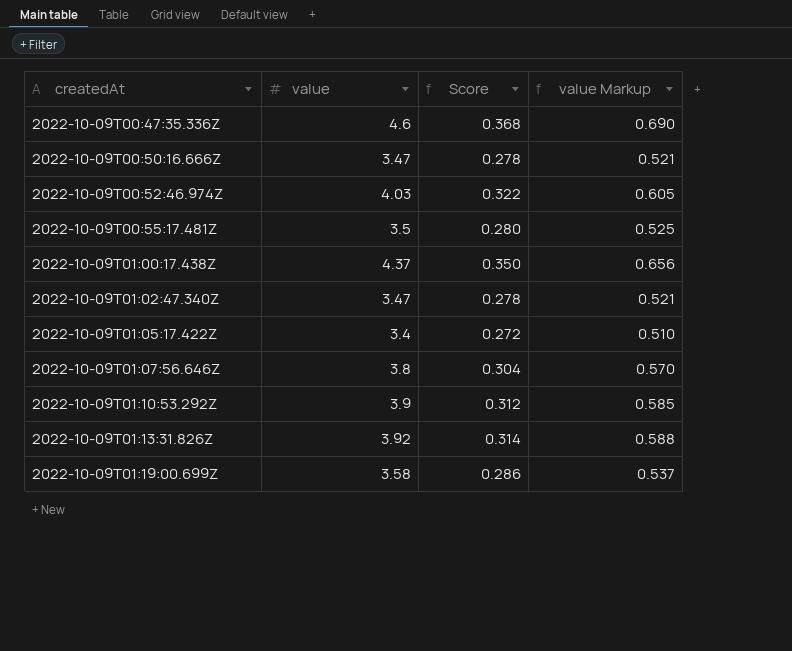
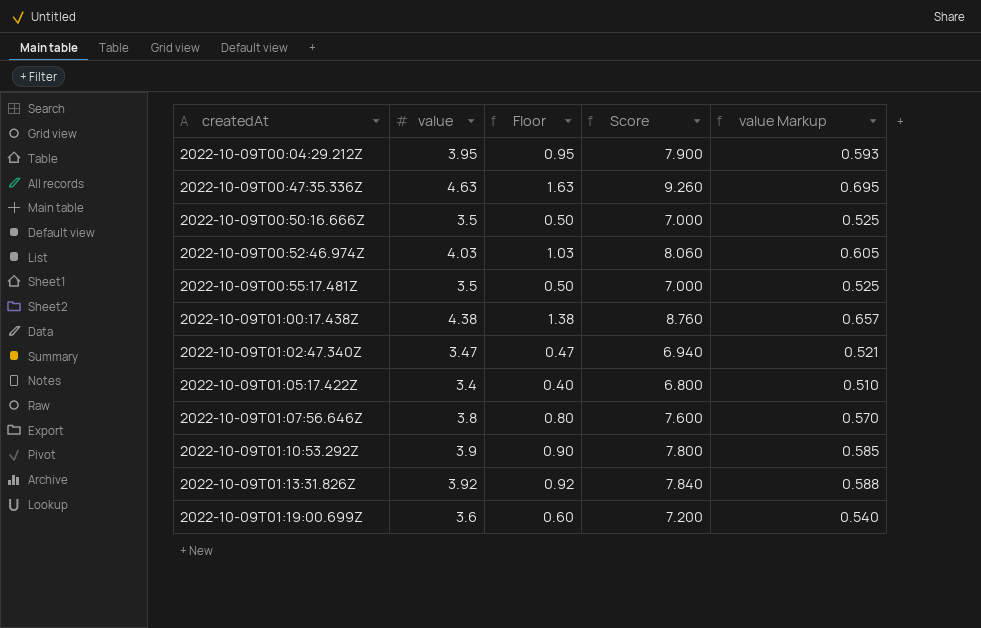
column Floor | formula: none -> [value] - 3
column Score | formula: [value] * 0.08 -> [value] * 2
row 2022-10-09T00:04:29.212Z: none -> 3.95 | 0.95 | 7.900 | 0.593
2022-10-09T00:47:35.336Z | value: 4.6 -> 4.63
2022-10-09T00:47:35.336Z | value Markup: 0.690 -> 0.695
2022-10-09T00:50:16.666Z | value: 3.47 -> 3.5
2022-10-09T00:50:16.666Z | value Markup: 0.521 -> 0.525
2022-10-09T01:00:17.438Z | value: 4.37 -> 4.38
2022-10-09T01:00:17.438Z | value Markup: 0.656 -> 0.657
2022-10-09T01:19:00.699Z | value: 3.58 -> 3.6
2022-10-09T01:19:00.699Z | value Markup: 0.537 -> 0.540

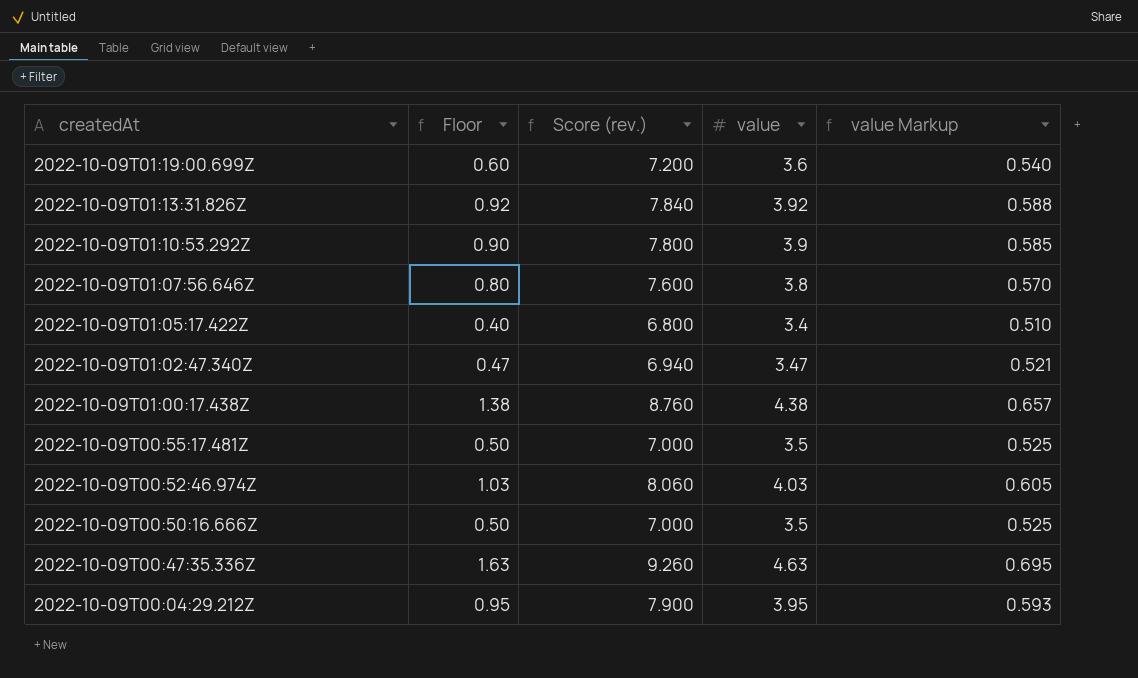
row order: createdAt ascending -> createdAt descending
column name: Score -> Score (rev.)
column value | position: 2 -> 4

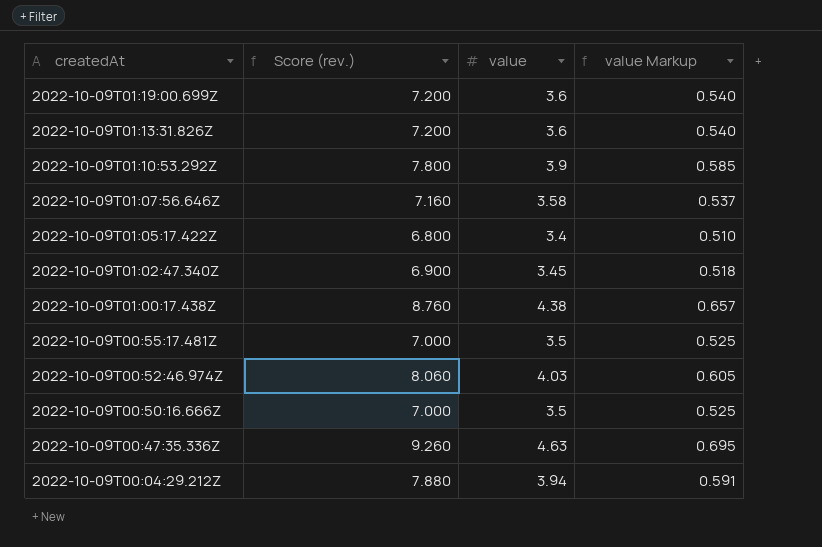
column Floor | formula: [value] - 3 -> none
2022-10-09T01:13:31.826Z | Score (rev.): 7.840 -> 7.200
2022-10-09T01:13:31.826Z | value: 3.92 -> 3.6
2022-10-09T01:13:31.826Z | value Markup: 0.588 -> 0.540
2022-10-09T01:07:56.646Z | Score (rev.): 7.600 -> 7.160
2022-10-09T01:07:56.646Z | value: 3.8 -> 3.58
2022-10-09T01:07:56.646Z | value Markup: 0.570 -> 0.537
2022-10-09T01:02:47.340Z | Score (rev.): 6.940 -> 6.900
2022-10-09T01:02:47.340Z | value: 3.47 -> 3.45
2022-10-09T01:02:47.340Z | value Markup: 0.521 -> 0.518
2022-10-09T00:04:29.212Z | Score (rev.): 7.900 -> 7.880
2022-10-09T00:04:29.212Z | value: 3.95 -> 3.94
2022-10-09T00:04:29.212Z | value Markup: 0.593 -> 0.591

